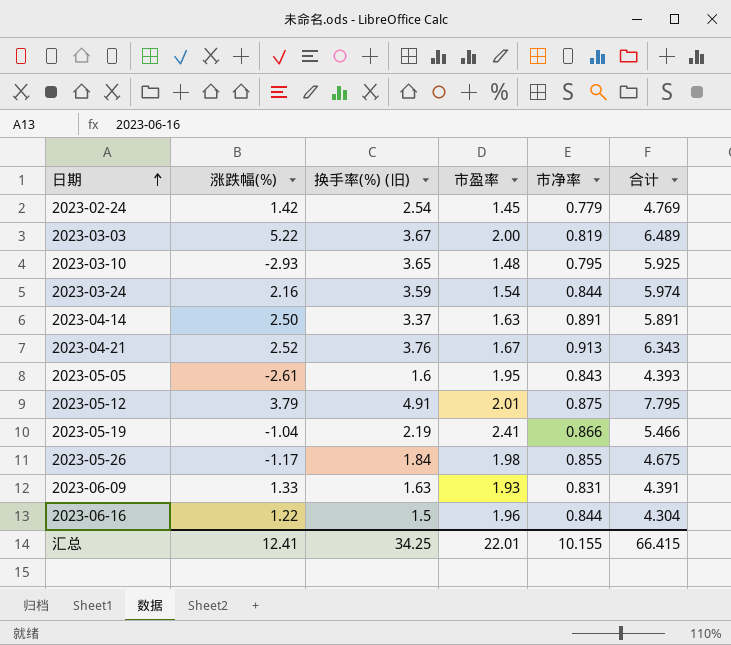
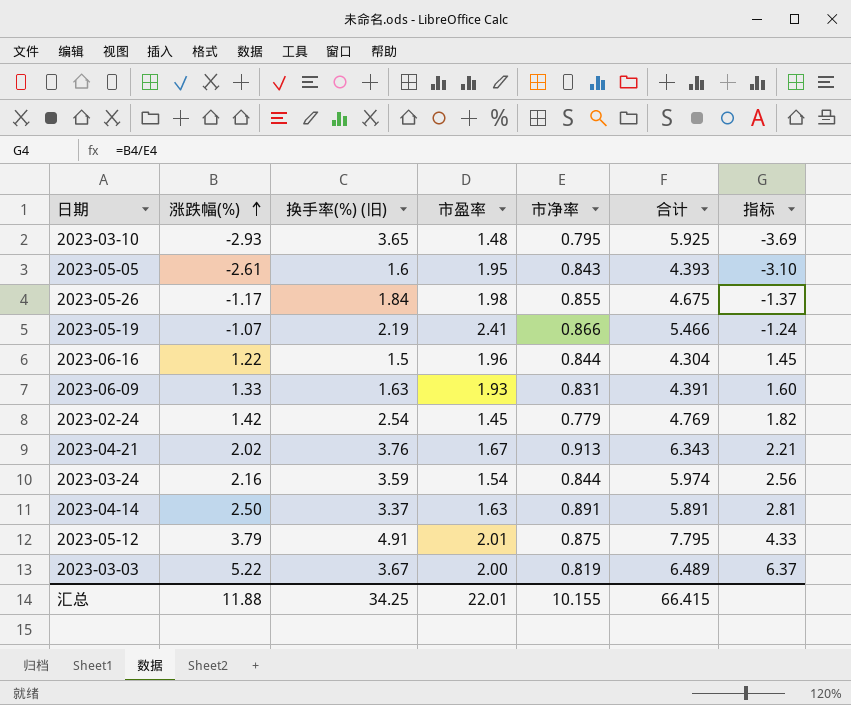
row order: 日期 ascending -> 涨跌幅(%) ascending
column 指标 | formula: none -> [涨跌幅(%)] / [市净率]
2023-05-19 | 涨跌幅(%): -1.04 -> -1.07
2023-04-21 | 涨跌幅(%): 2.52 -> 2.02
汇总 | 涨跌幅(%): 12.41 -> 11.88

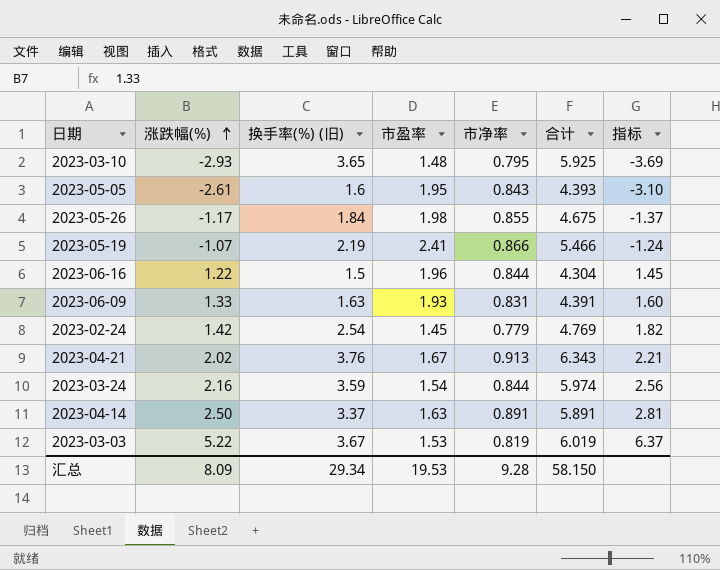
row 2023-05-12: 3.79 | 4.91 | 2.01 | 0.875 | 7.795 | 4.33 -> none
2023-03-03 | 市盈率: 2.00 -> 1.53
2023-03-03 | 合计: 6.489 -> 6.019
汇总 | 涨跌幅(%): 11.88 -> 8.09
汇总 | 换手率(%) (旧): 34.25 -> 29.34
汇总 | 市盈率: 22.01 -> 19.53
汇总 | 市净率: 10.155 -> 9.28
汇总 | 合计: 66.415 -> 58.150

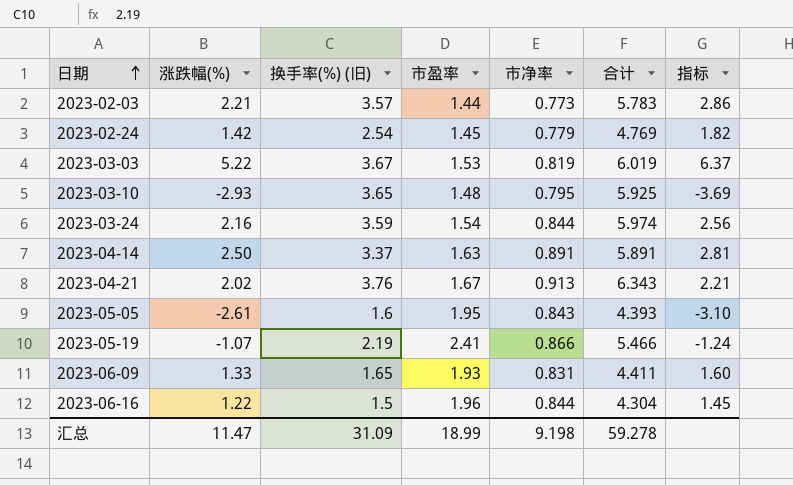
row order: 涨跌幅(%) ascending -> 日期 ascending
row 2023-05-26: -1.17 | 1.84 | 1.98 | 0.855 | 4.675 | -1.37 -> none
row 2023-02-03: none -> 2.21 | 3.57 | 1.44 | 0.773 | 5.783 | 2.86
2023-06-09 | 换手率(%) (旧): 1.63 -> 1.65
2023-06-09 | 合计: 4.391 -> 4.411
汇总 | 涨跌幅(%): 8.09 -> 11.47
汇总 | 换手率(%) (旧): 29.34 -> 31.09
汇总 | 市盈率: 19.53 -> 18.99
汇总 | 市净率: 9.28 -> 9.198
汇总 | 合计: 58.150 -> 59.278

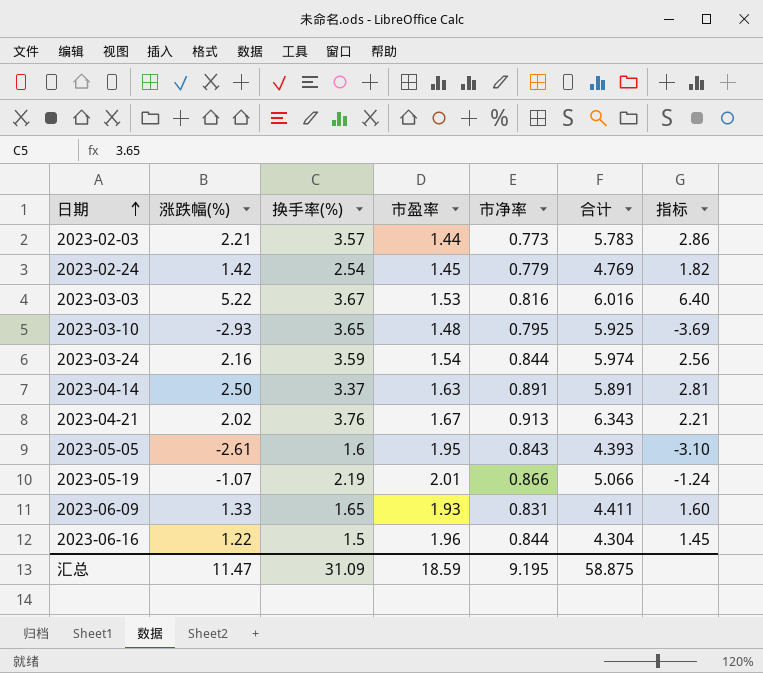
column name: 换手率(%) (旧) -> 换手率(%)
2023-03-03 | 市净率: 0.819 -> 0.816
2023-03-03 | 合计: 6.019 -> 6.016
2023-03-03 | 指标: 6.37 -> 6.40
2023-05-19 | 市盈率: 2.41 -> 2.01
2023-05-19 | 合计: 5.466 -> 5.066
汇总 | 市盈率: 18.99 -> 18.59
汇总 | 市净率: 9.198 -> 9.195
汇总 | 合计: 59.278 -> 58.875

